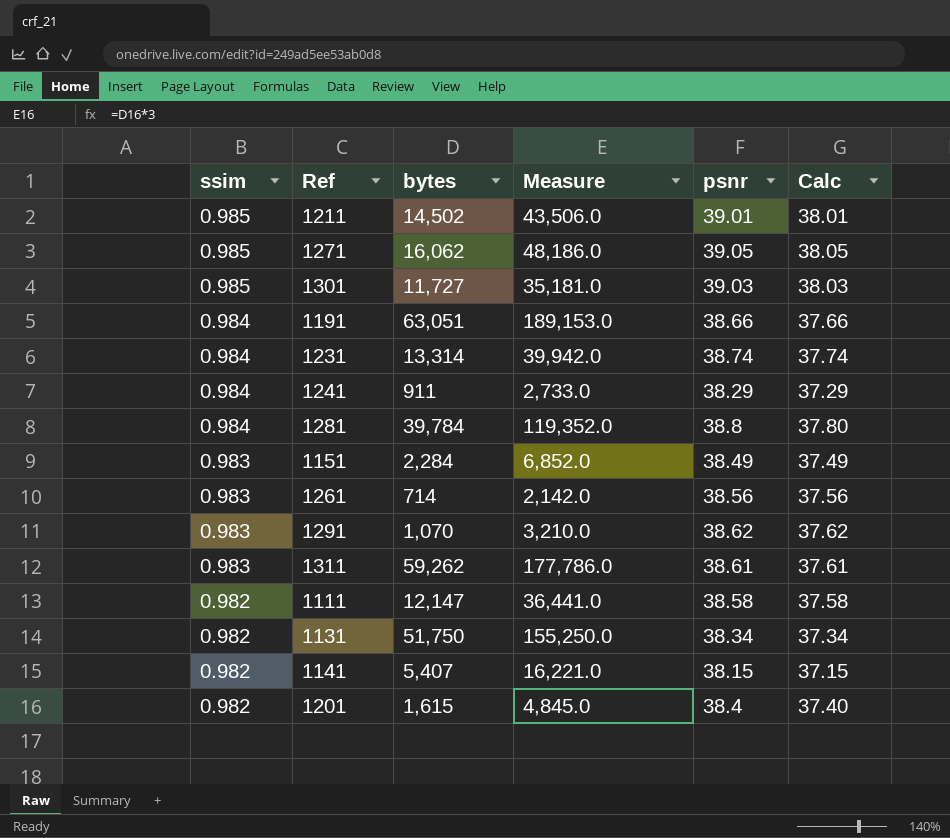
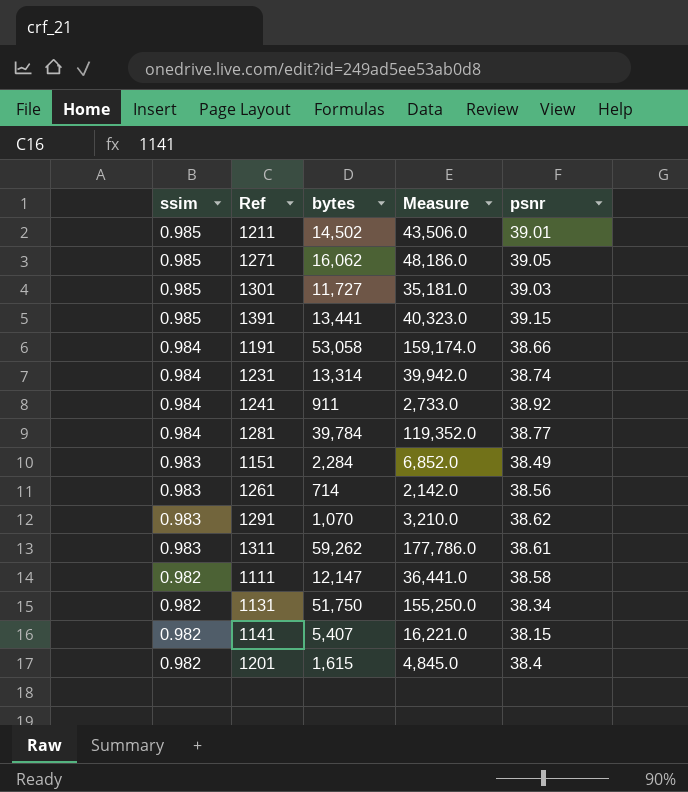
column Calc | formula: [psnr] - 1 -> none
row 1391: none -> 0.985 | 13,441 | 40,323.0 | 39.15
1191 | bytes: 63,051 -> 53,058
1191 | Measure: 189,153.0 -> 159,174.0
1241 | psnr: 38.29 -> 38.92
1281 | psnr: 38.8 -> 38.77

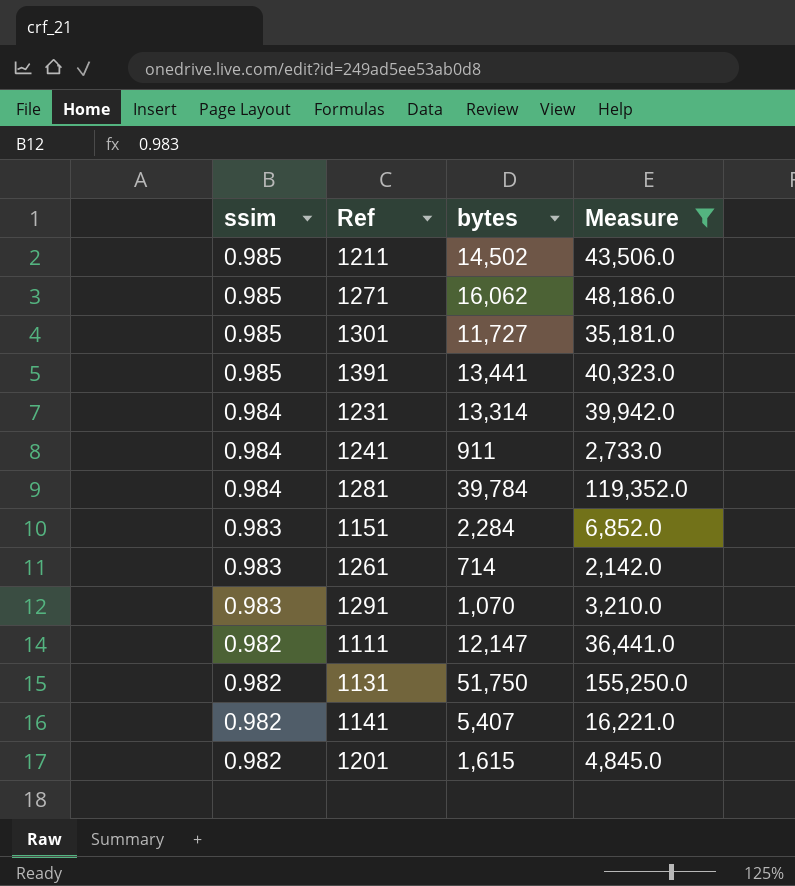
filter: none -> Measure <= 155,250.0
column psnr | position: 5 -> none

